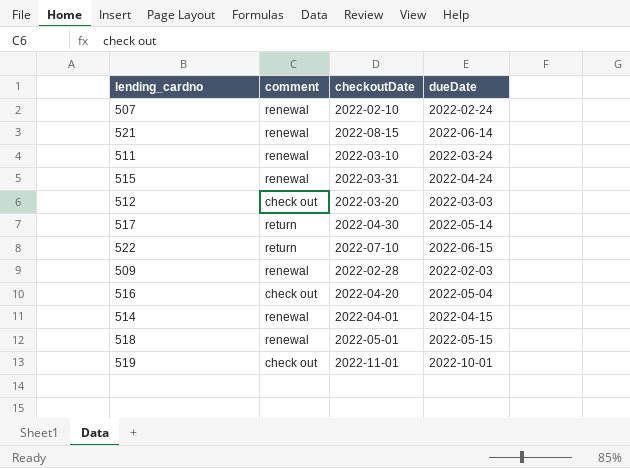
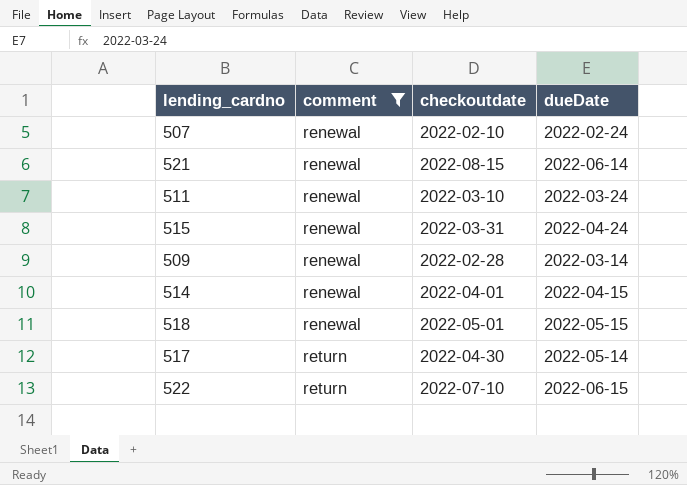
filter: none -> comment != check out
row order: none -> comment ascending
column name: checkoutDate -> checkoutdate
509 | dueDate: 2022-02-03 -> 2022-03-14

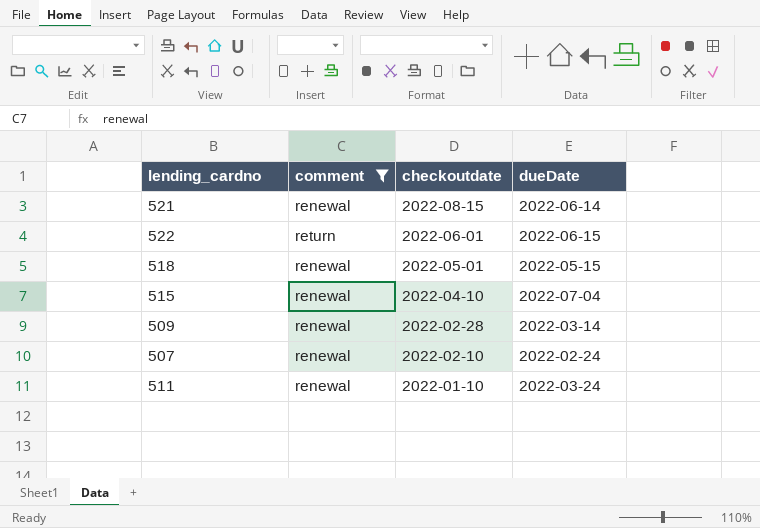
row order: comment ascending -> checkoutdate descending
row 514: renewal | 2022-04-01 | 2022-04-15 -> none
row 517: return | 2022-04-30 | 2022-05-14 -> none
522 | checkoutdate: 2022-07-10 -> 2022-06-01
515 | checkoutdate: 2022-03-31 -> 2022-04-10
515 | dueDate: 2022-04-24 -> 2022-07-04
511 | checkoutdate: 2022-03-10 -> 2022-01-10

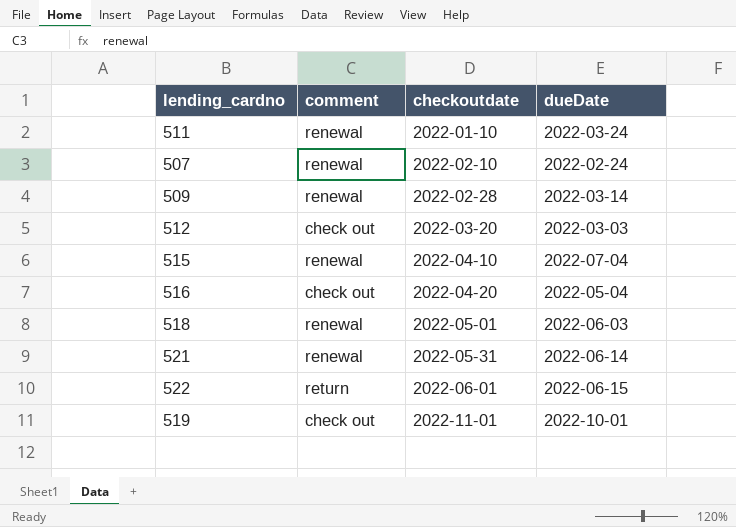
filter: comment != check out -> none
row order: checkoutdate descending -> checkoutdate ascending
518 | dueDate: 2022-05-15 -> 2022-06-03
521 | checkoutdate: 2022-08-15 -> 2022-05-31

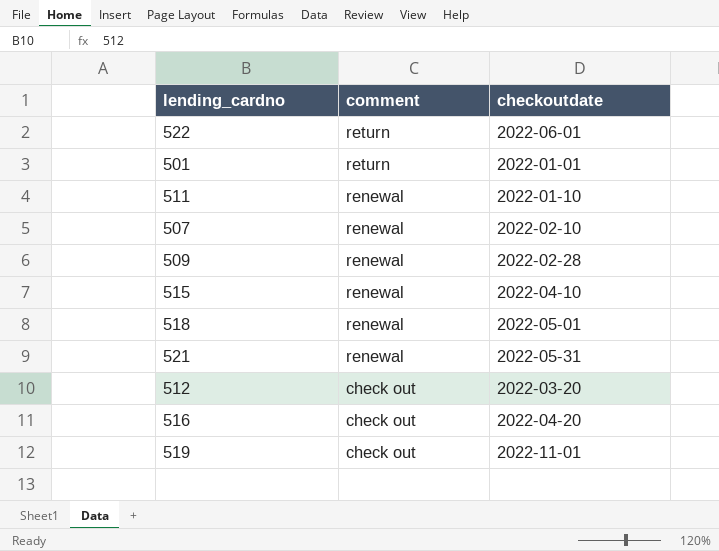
row order: checkoutdate ascending -> comment descending
column dueDate | position: 4 -> none
row 501: none -> return | 2022-01-01

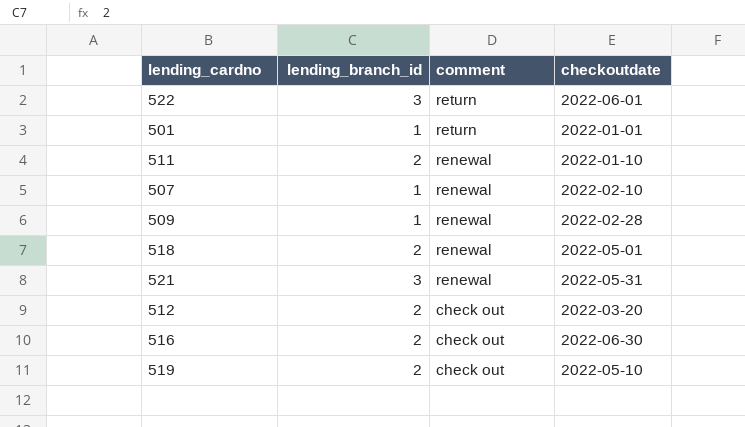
column lending_branch_id | position: none -> 2
row 515: renewal | 2022-04-10 -> none
516 | checkoutdate: 2022-04-20 -> 2022-06-30
519 | checkoutdate: 2022-11-01 -> 2022-05-10

